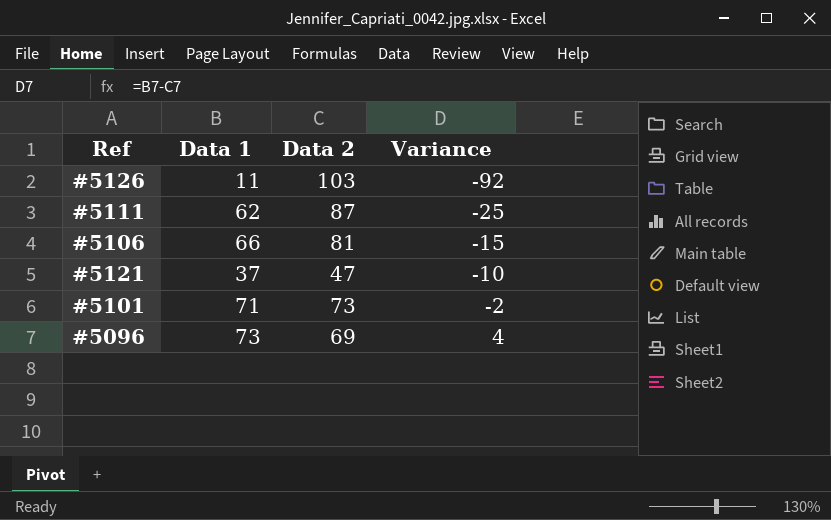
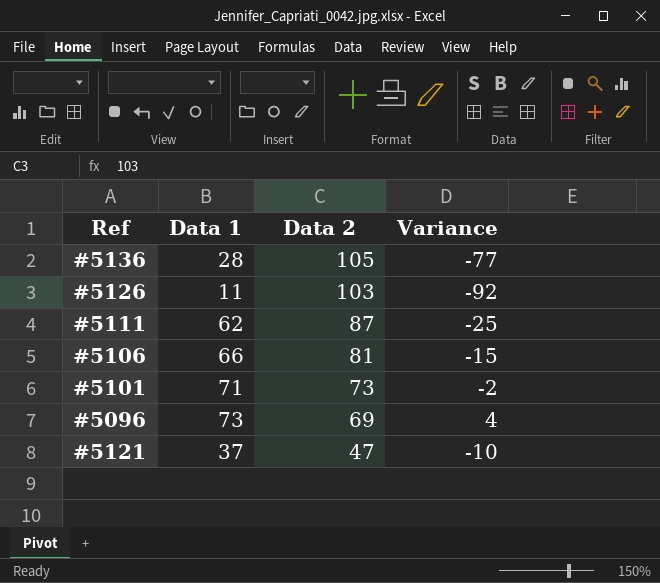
row order: Variance ascending -> Data 2 descending
row #5136: none -> 28 | 105 | -77

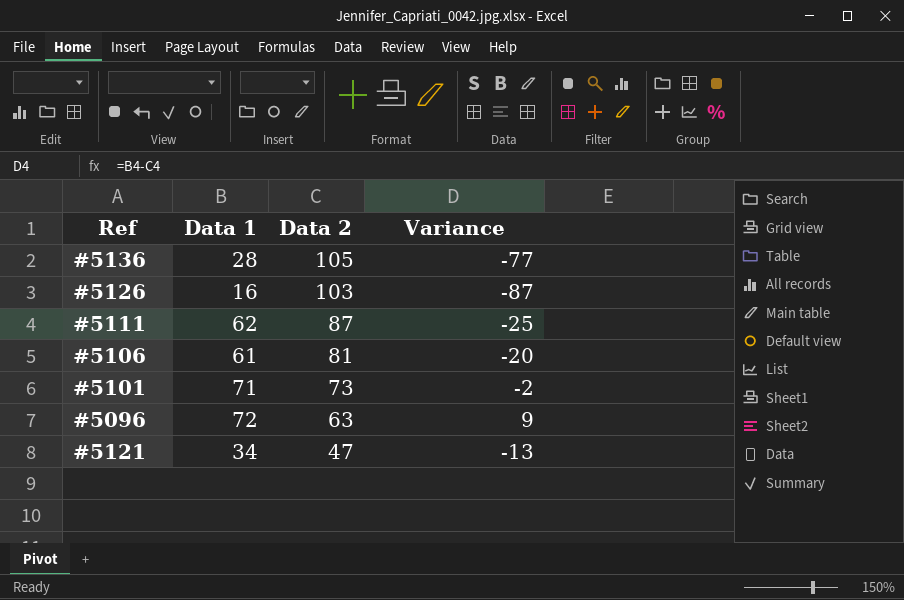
#5126 | Data 1: 11 -> 16
#5126 | Variance: -92 -> -87
#5106 | Data 1: 66 -> 61
#5106 | Variance: -15 -> -20
#5096 | Data 1: 73 -> 72
#5096 | Data 2: 69 -> 63
#5096 | Variance: 4 -> 9
#5121 | Data 1: 37 -> 34
#5121 | Variance: -10 -> -13

